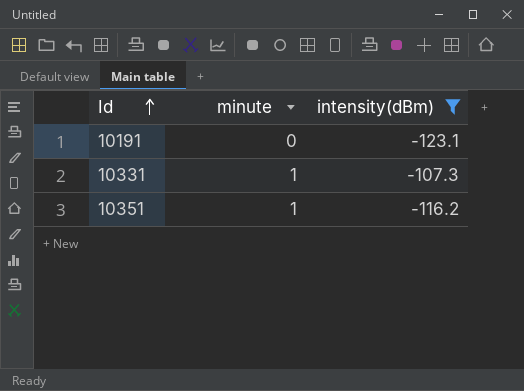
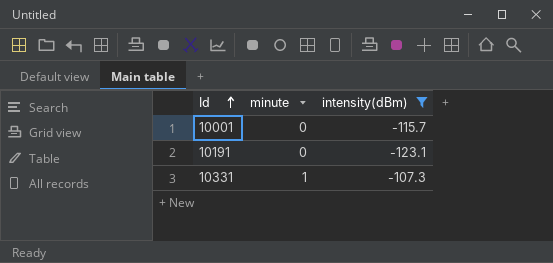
row 10351: 1 | -116.2 -> none
row 10001: none -> 0 | -115.7

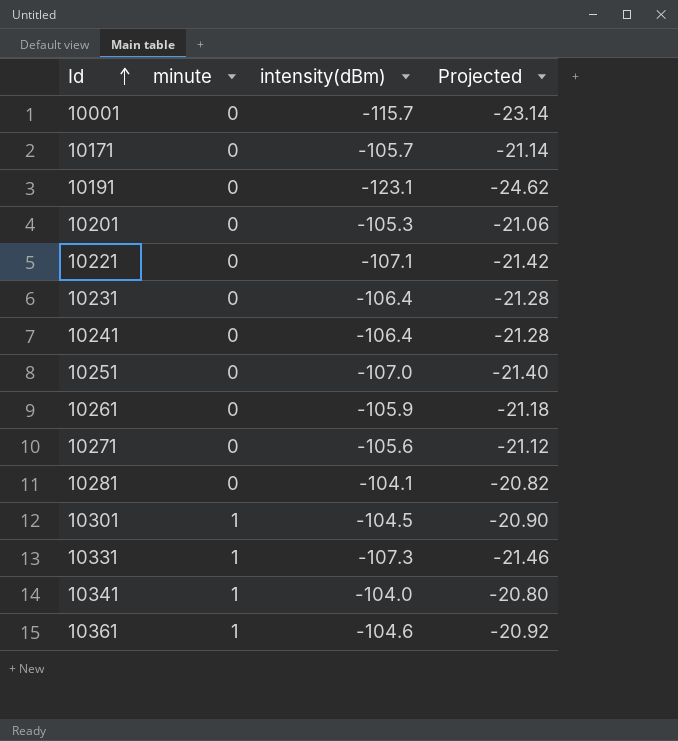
filter: intensity(dBm) <= -107.3 -> none
column Projected | formula: none -> [intensity(dBm)] * 0.2

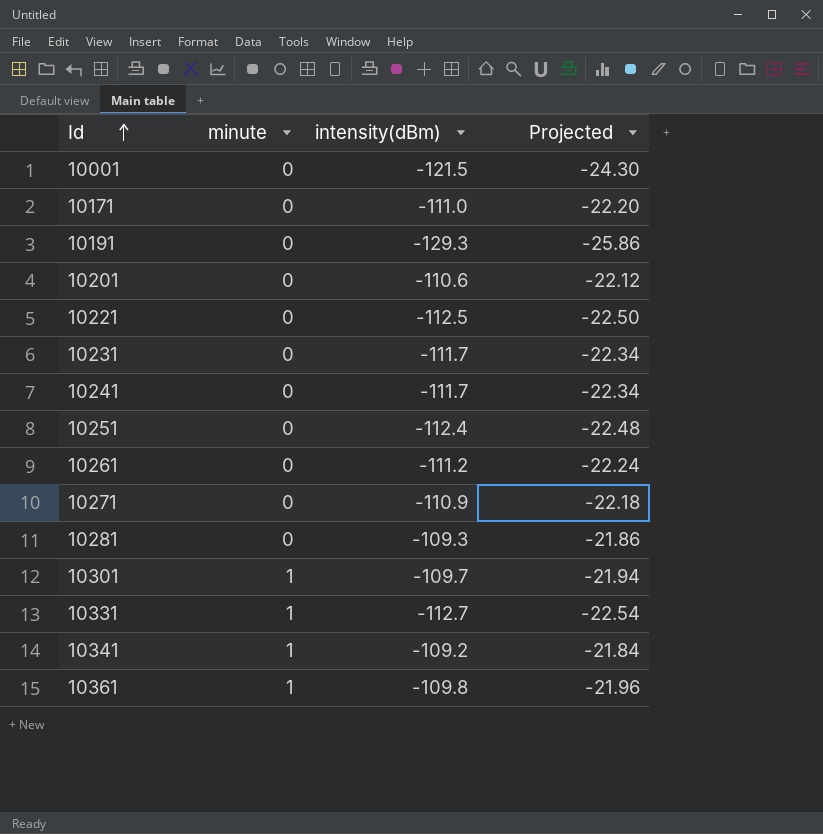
10001 | intensity(dBm): -115.7 -> -121.5
10001 | Projected: -23.14 -> -24.30
10171 | intensity(dBm): -105.7 -> -111.0
10171 | Projected: -21.14 -> -22.20
10191 | intensity(dBm): -123.1 -> -129.3
10191 | Projected: -24.62 -> -25.86
10201 | intensity(dBm): -105.3 -> -110.6
10201 | Projected: -21.06 -> -22.12
10221 | intensity(dBm): -107.1 -> -112.5
10221 | Projected: -21.42 -> -22.50
10231 | intensity(dBm): -106.4 -> -111.7
10231 | Projected: -21.28 -> -22.34
10241 | intensity(dBm): -106.4 -> -111.7
10241 | Projected: -21.28 -> -22.34
10251 | intensity(dBm): -107.0 -> -112.4
10251 | Projected: -21.40 -> -22.48
10261 | intensity(dBm): -105.9 -> -111.2
10261 | Projected: -21.18 -> -22.24
10271 | intensity(dBm): -105.6 -> -110.9
10271 | Projected: -21.12 -> -22.18
10281 | intensity(dBm): -104.1 -> -109.3
10281 | Projected: -20.82 -> -21.86
10301 | intensity(dBm): -104.5 -> -109.7
10301 | Projected: -20.90 -> -21.94
10331 | intensity(dBm): -107.3 -> -112.7
10331 | Projected: -21.46 -> -22.54
10341 | intensity(dBm): -104.0 -> -109.2
10341 | Projected: -20.80 -> -21.84
10361 | intensity(dBm): -104.6 -> -109.8
10361 | Projected: -20.92 -> -21.96

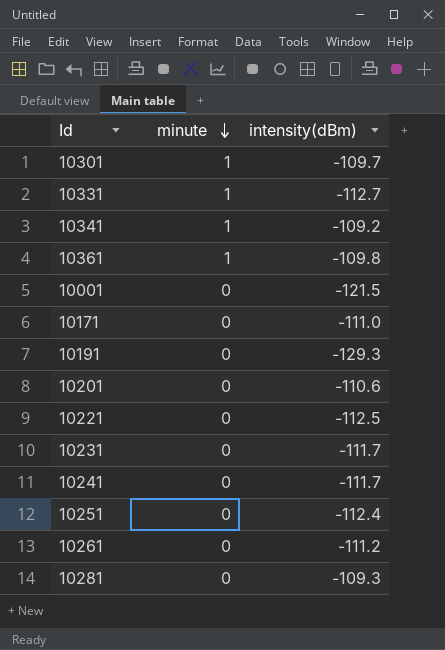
row order: Id ascending -> minute descending
column Projected | formula: [intensity(dBm)] * 0.2 -> none
row 10271: 0 | -110.9 | -22.18 -> none

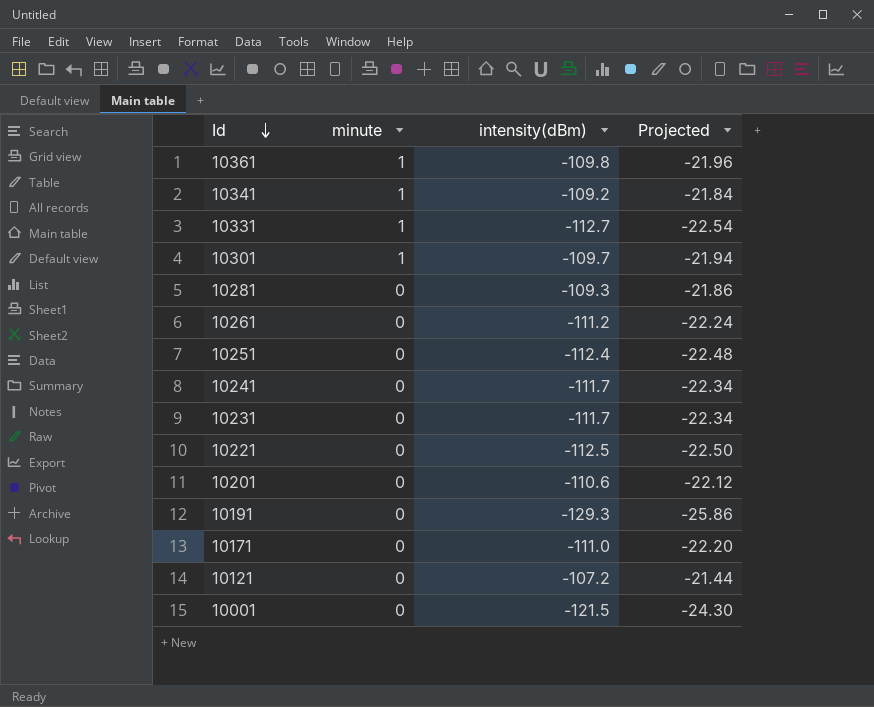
row order: minute descending -> Id descending
column Projected | formula: none -> [intensity(dBm)] * 0.2
row 10121: none -> 0 | -107.2 | -21.44

